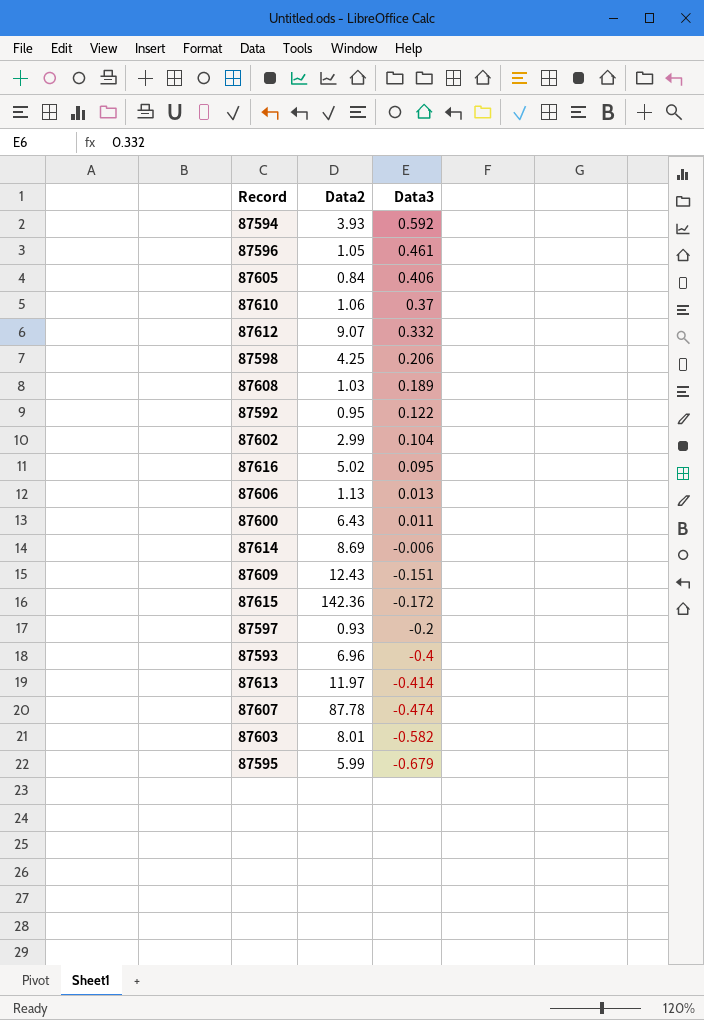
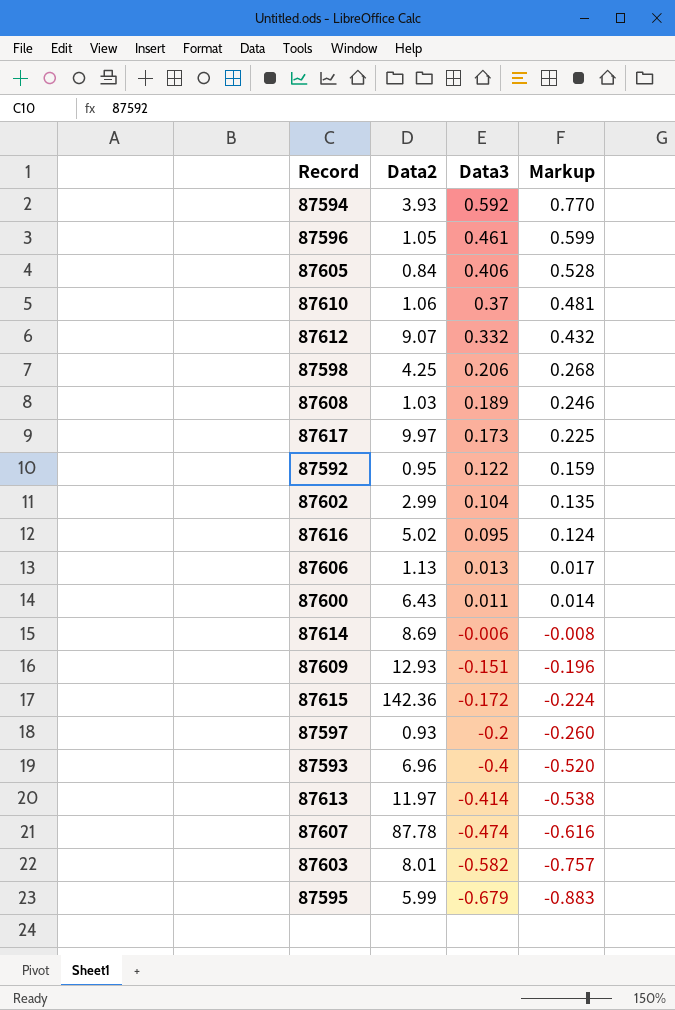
column Markup | formula: none -> [Data3] * 1.3
row 87617: none -> 9.97 | 0.173 | 0.225
87609 | Data2: 12.43 -> 12.93

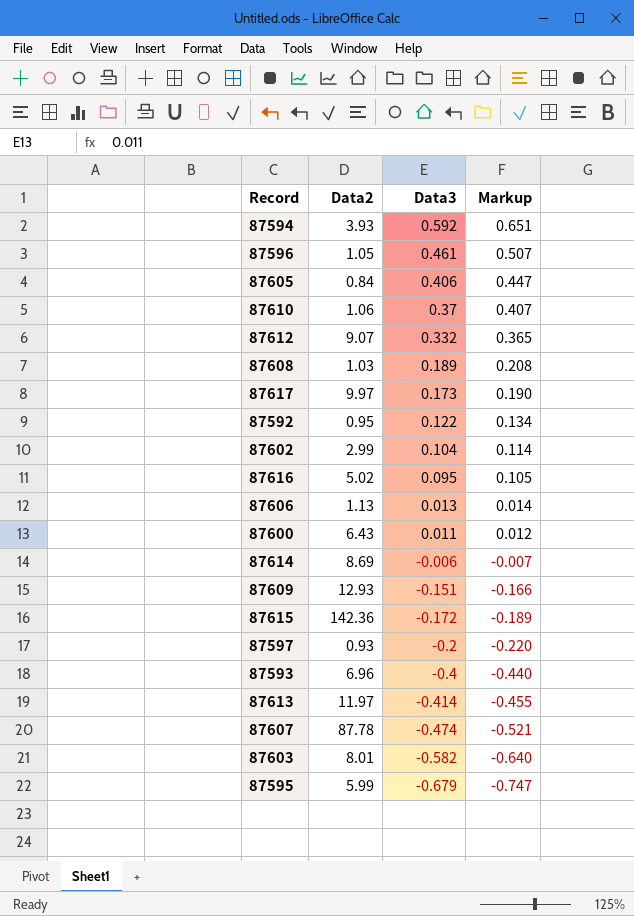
column Markup | formula: [Data3] * 1.3 -> [Data3] * 1.1
row 87598: 4.25 | 0.206 | 0.268 -> none

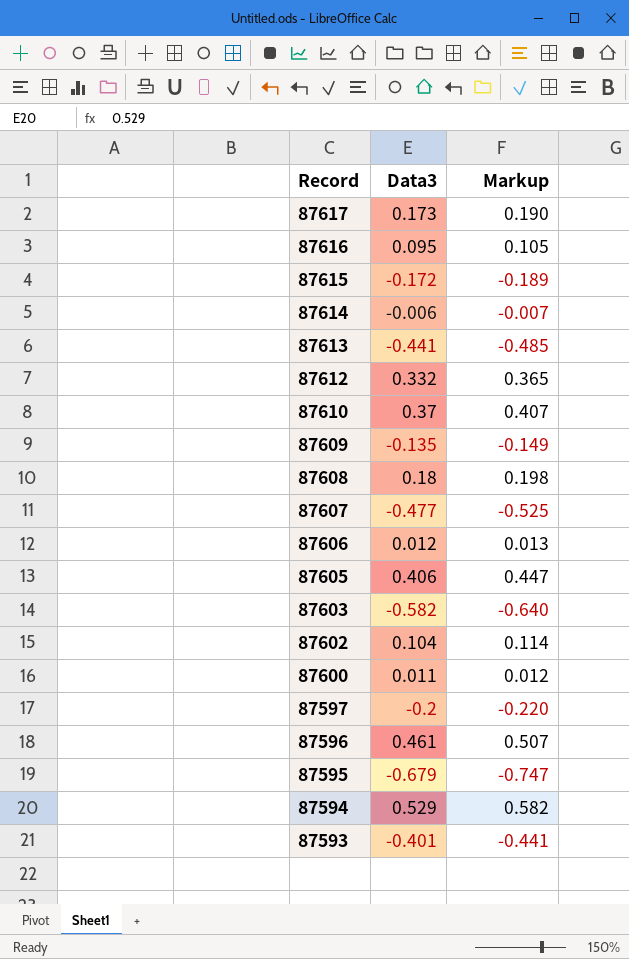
row order: Data3 descending -> Record descending
column Data2 | position: 2 -> none
row 87592: 0.95 | 0.122 | 0.134 -> none
87613 | Data3: -0.414 -> -0.441
87613 | Markup: -0.455 -> -0.485
87609 | Data3: -0.151 -> -0.135
87609 | Markup: -0.166 -> -0.149
87608 | Data3: 0.189 -> 0.18
87608 | Markup: 0.208 -> 0.198
87607 | Data3: -0.474 -> -0.477
87607 | Markup: -0.521 -> -0.525
87606 | Data3: 0.013 -> 0.012
87606 | Markup: 0.014 -> 0.013
87594 | Data3: 0.592 -> 0.529
87594 | Markup: 0.651 -> 0.582
87593 | Data3: -0.4 -> -0.401
87593 | Markup: -0.440 -> -0.441

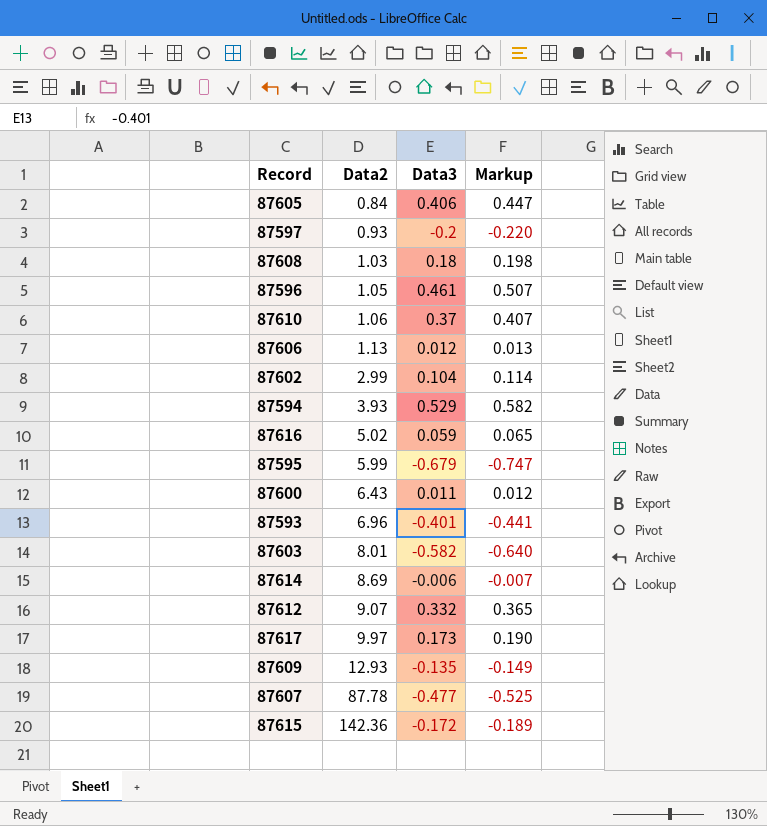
row order: Record descending -> Data2 ascending
column Data2 | position: none -> 2
row 87613: -0.441 | -0.485 -> none
87616 | Data3: 0.095 -> 0.059
87616 | Markup: 0.105 -> 0.065

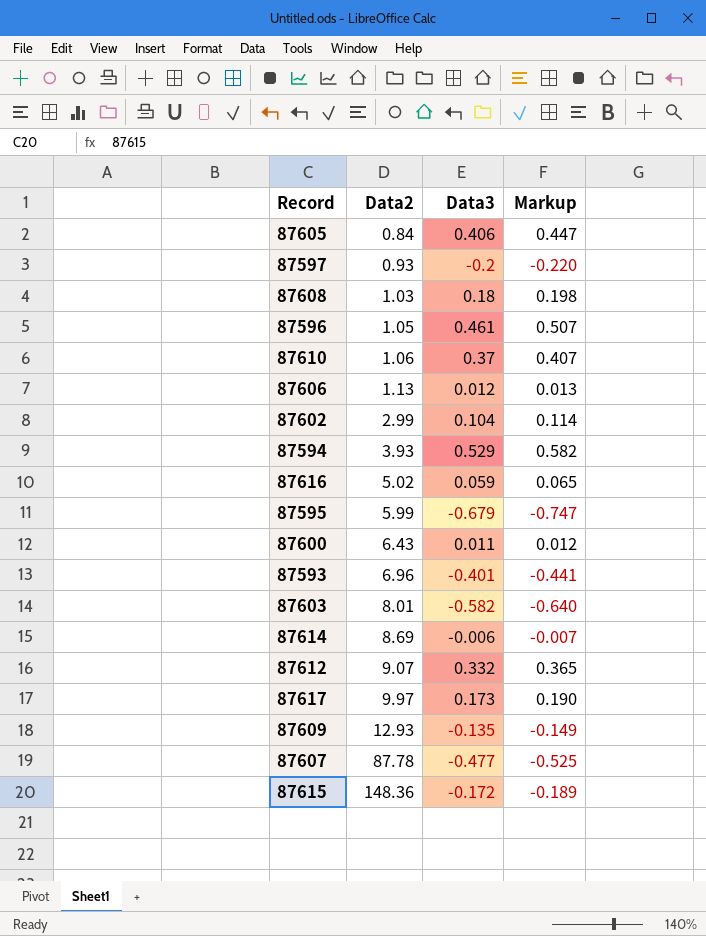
87615 | Data2: 142.36 -> 148.36

